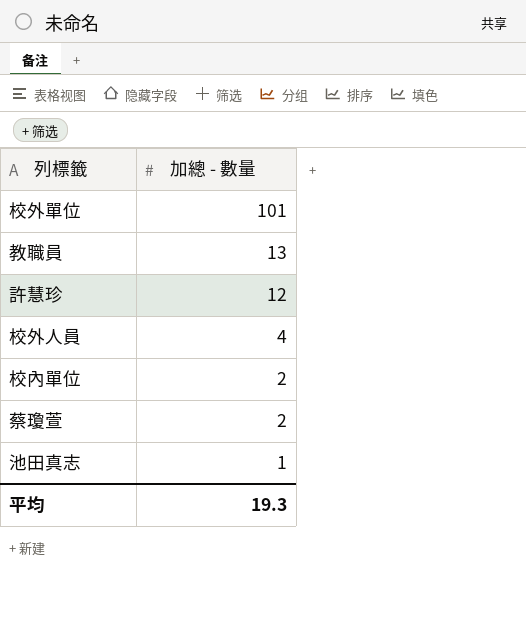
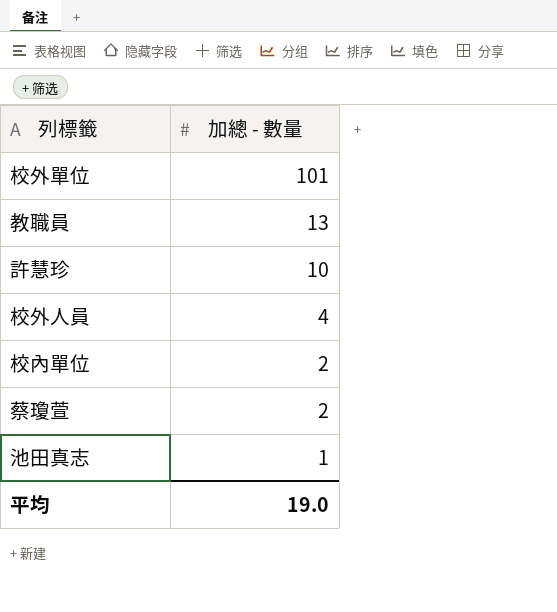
許慧珍 | 加總 - 數量: 12 -> 10
平均 | 加總 - 數量: 19.3 -> 19.0

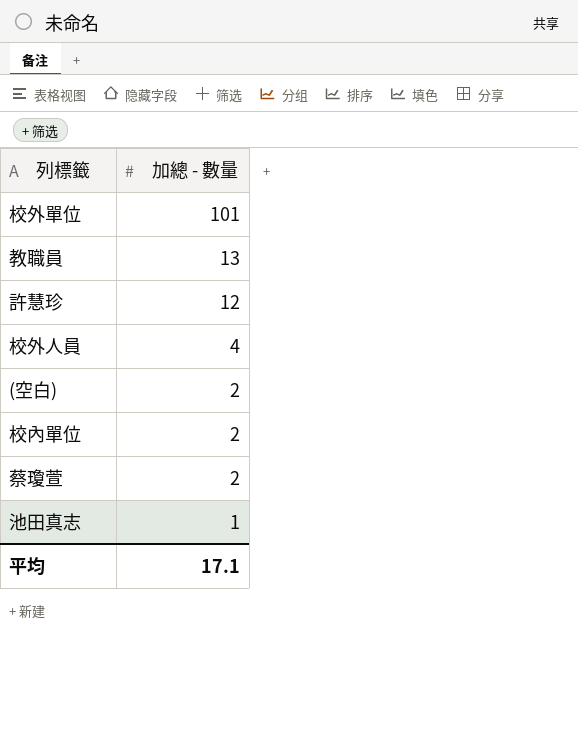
許慧珍 | 加總 - 數量: 10 -> 12
row (空白): none -> 2
平均 | 加總 - 數量: 19.0 -> 17.1

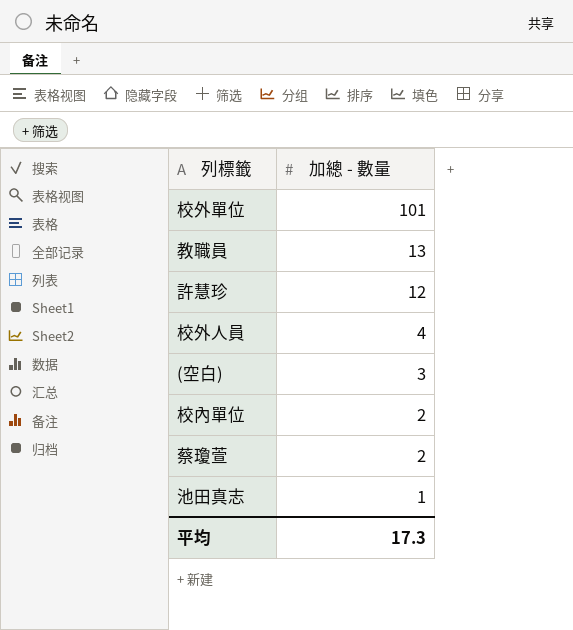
(空白) | 加總 - 數量: 2 -> 3
平均 | 加總 - 數量: 17.1 -> 17.3

